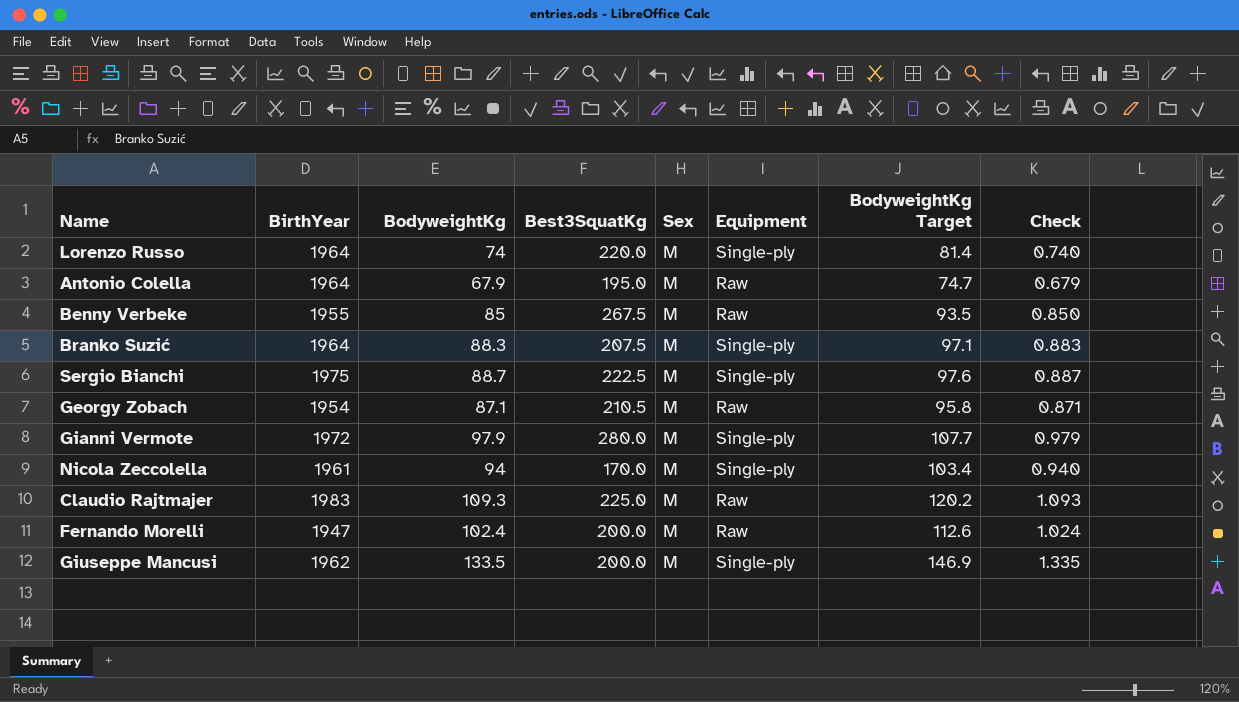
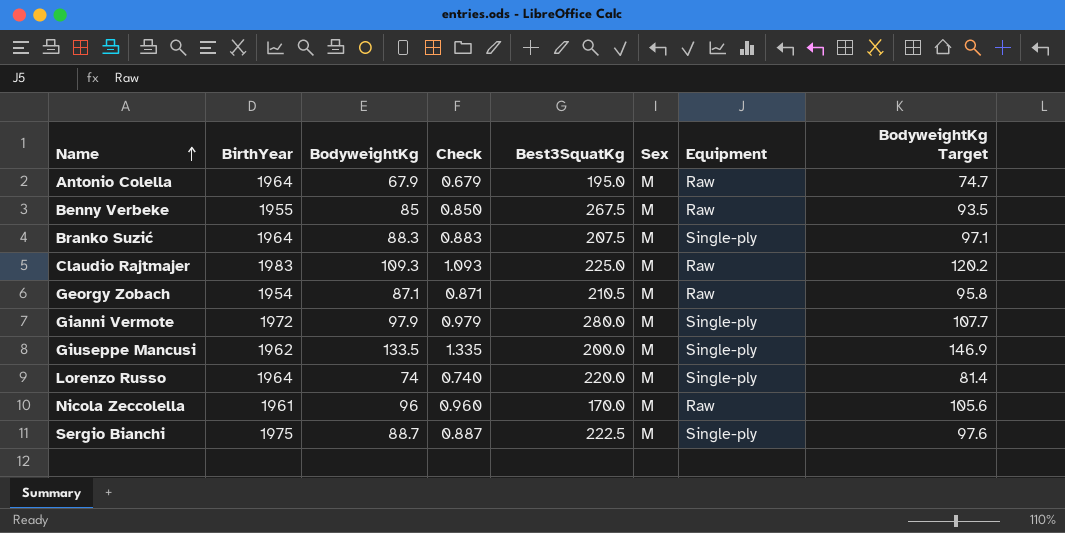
row order: none -> Name ascending
column Check | position: 8 -> 4
row Fernando Morelli: 1947 | 102.4 | 200.0 | M | Raw | 112.6 | 1.024 -> none
Nicola Zeccolella | BodyweightKg: 94 -> 96
Nicola Zeccolella | Check: 0.940 -> 0.960
Nicola Zeccolella | Equipment: Single-ply -> Raw
Nicola Zeccolella | BodyweightKg Target: 103.4 -> 105.6

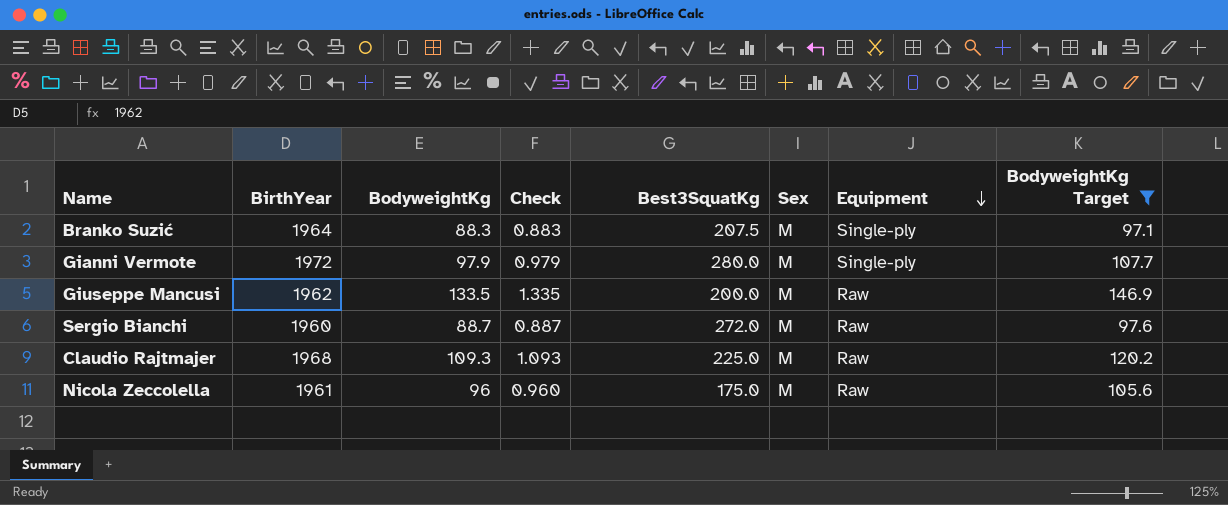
filter: none -> BodyweightKg Target >= 97.1
row order: Name ascending -> Equipment descending
Giuseppe Mancusi | Equipment: Single-ply -> Raw
Sergio Bianchi | BirthYear: 1975 -> 1960
Sergio Bianchi | Best3SquatKg: 222.5 -> 272.0
Sergio Bianchi | Equipment: Single-ply -> Raw
Claudio Rajtmajer | BirthYear: 1983 -> 1968
Nicola Zeccolella | Best3SquatKg: 170.0 -> 175.0

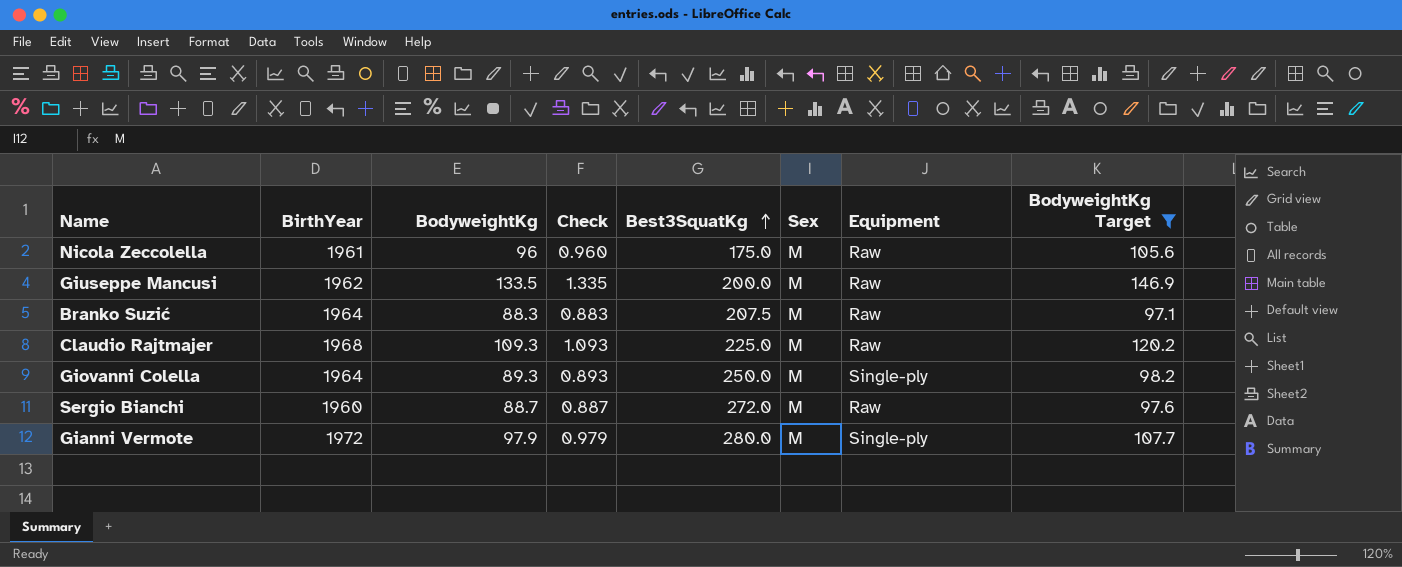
row order: Equipment descending -> Best3SquatKg ascending
Branko Suzić | Equipment: Single-ply -> Raw
row Giovanni Colella: none -> 1964 | 89.3 | 0.893 | 250.0 | M | Single-ply | 98.2

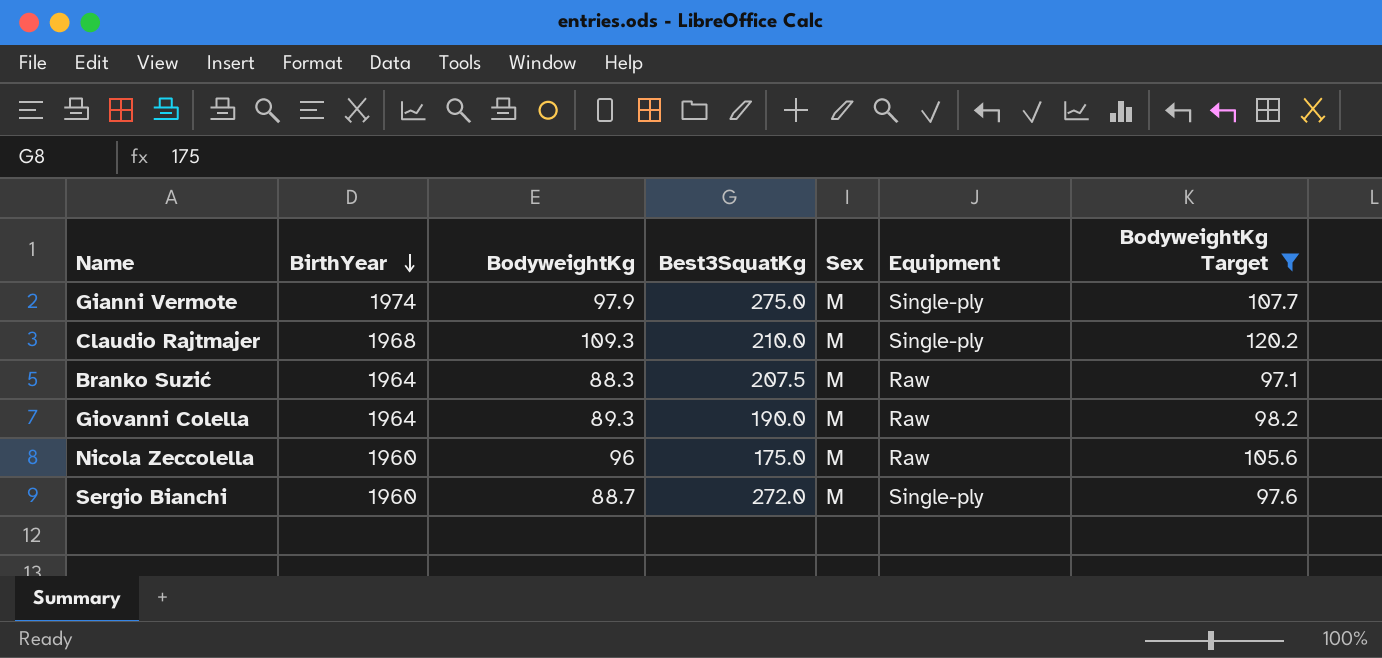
row order: Best3SquatKg ascending -> BirthYear descending
column Check | formula: [BodyweightKg] * 0.01 -> none
row Giuseppe Mancusi: 1962 | 133.5 | 1.335 | 200.0 | M | Raw | 146.9 -> none
Gianni Vermote | BirthYear: 1972 -> 1974
Gianni Vermote | Best3SquatKg: 280.0 -> 275.0
Claudio Rajtmajer | Best3SquatKg: 225.0 -> 210.0
Claudio Rajtmajer | Equipment: Raw -> Single-ply
Giovanni Colella | Best3SquatKg: 250.0 -> 190.0
Giovanni Colella | Equipment: Single-ply -> Raw
Nicola Zeccolella | BirthYear: 1961 -> 1960
Sergio Bianchi | Equipment: Raw -> Single-ply

